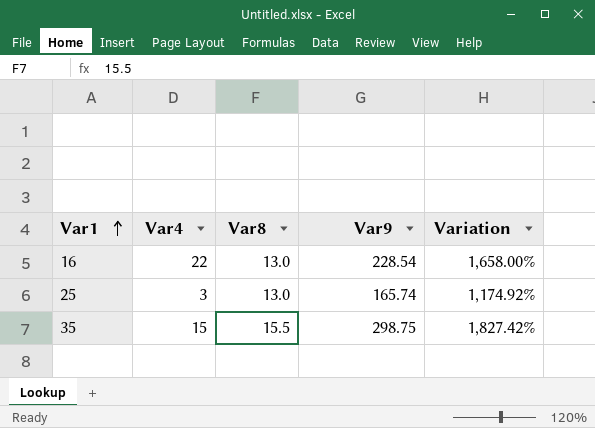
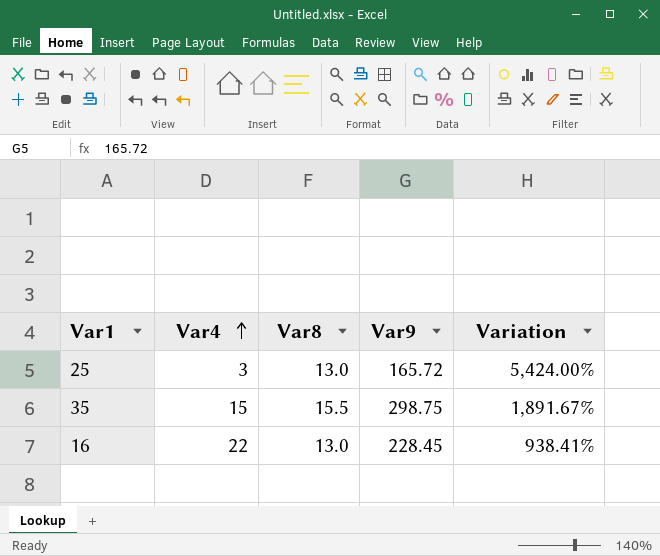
row order: Var1 ascending -> Var4 ascending
column Variation | formula: ([Var9] - [Var8]) / [Var8] -> ([Var9] - [Var4]) / [Var4]
25 | Var9: 165.74 -> 165.72
16 | Var9: 228.54 -> 228.45

